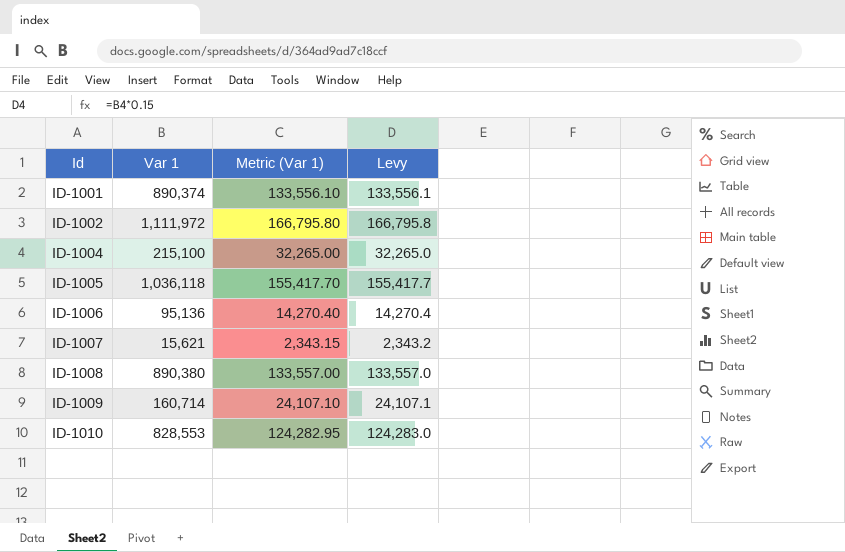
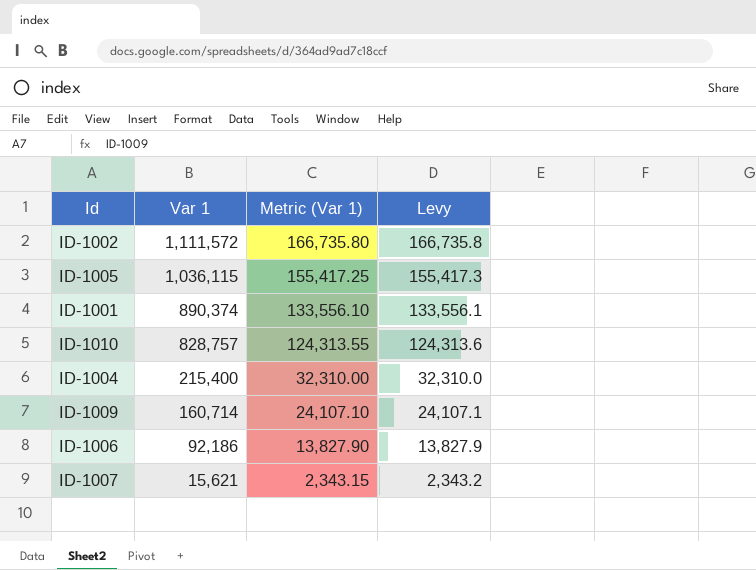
row order: Id ascending -> Var 1 descending
row ID-1008: 890,380 | 133,557.00 | 133,557.0 -> none
ID-1002 | Var 1: 1,111,972 -> 1,111,572
ID-1002 | Metric (Var 1): 166,795.80 -> 166,735.80
ID-1002 | Levy: 166,795.8 -> 166,735.8
ID-1005 | Var 1: 1,036,118 -> 1,036,115
ID-1005 | Metric (Var 1): 155,417.70 -> 155,417.25
ID-1005 | Levy: 155,417.7 -> 155,417.3
ID-1010 | Var 1: 828,553 -> 828,757
ID-1010 | Metric (Var 1): 124,282.95 -> 124,313.55
ID-1010 | Levy: 124,283.0 -> 124,313.6
ID-1004 | Var 1: 215,100 -> 215,400
ID-1004 | Metric (Var 1): 32,265.00 -> 32,310.00
ID-1004 | Levy: 32,265.0 -> 32,310.0
ID-1006 | Var 1: 95,136 -> 92,186
ID-1006 | Metric (Var 1): 14,270.40 -> 13,827.90
ID-1006 | Levy: 14,270.4 -> 13,827.9

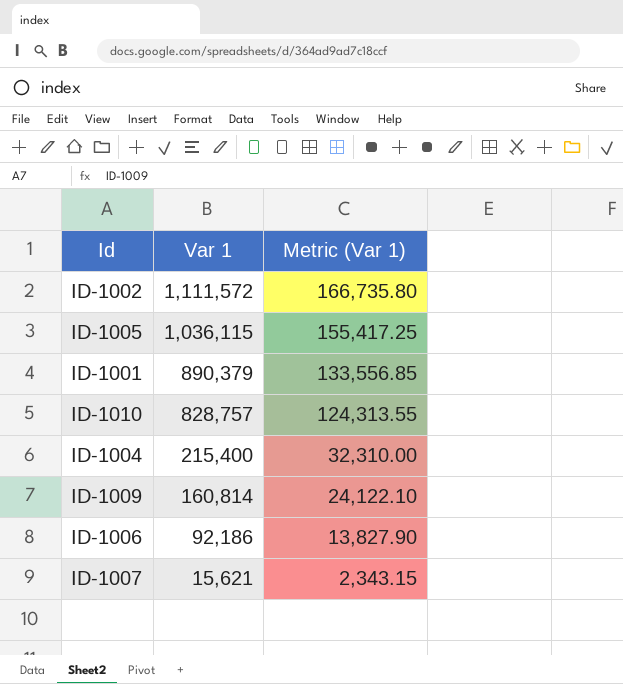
column Levy | formula: [Var 1] * 0.15 -> none
ID-1001 | Var 1: 890,374 -> 890,379
ID-1001 | Metric (Var 1): 133,556.10 -> 133,556.85
ID-1009 | Var 1: 160,714 -> 160,814
ID-1009 | Metric (Var 1): 24,107.10 -> 24,122.10

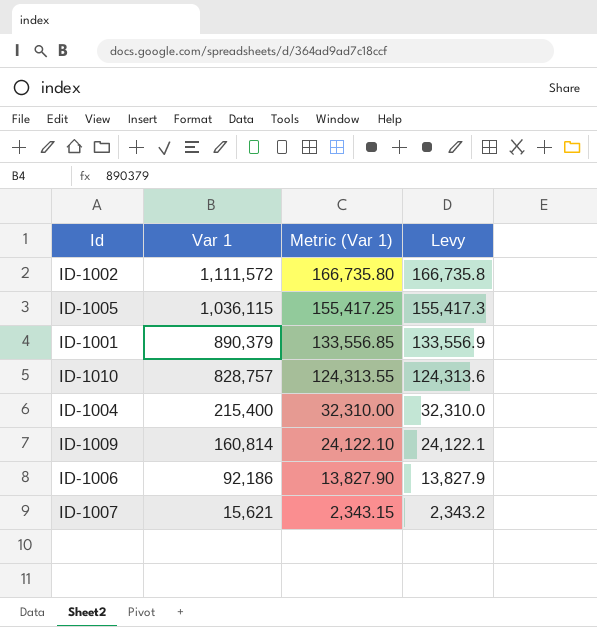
column Levy | formula: none -> [Var 1] * 0.15

